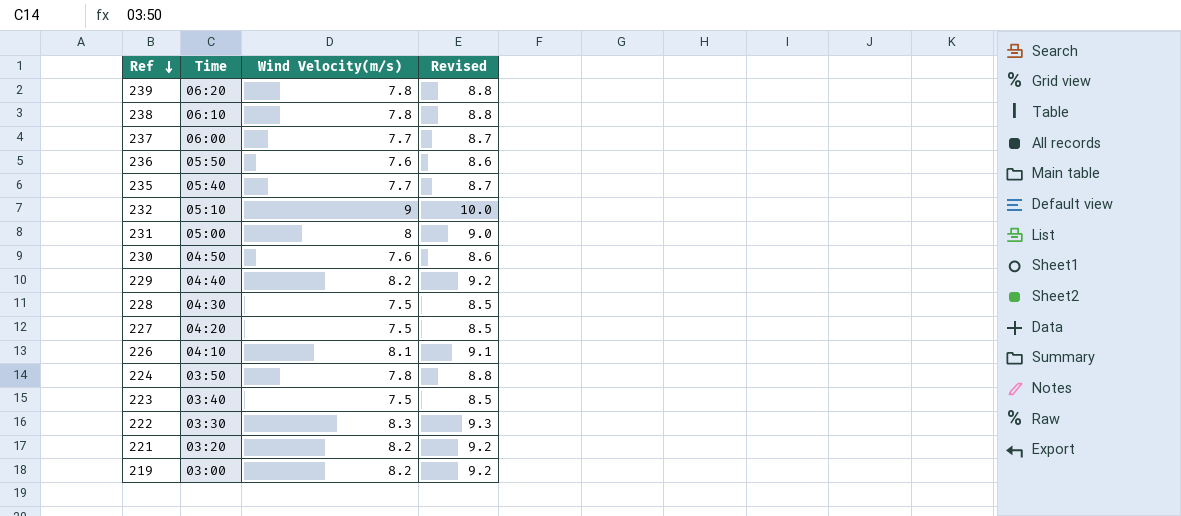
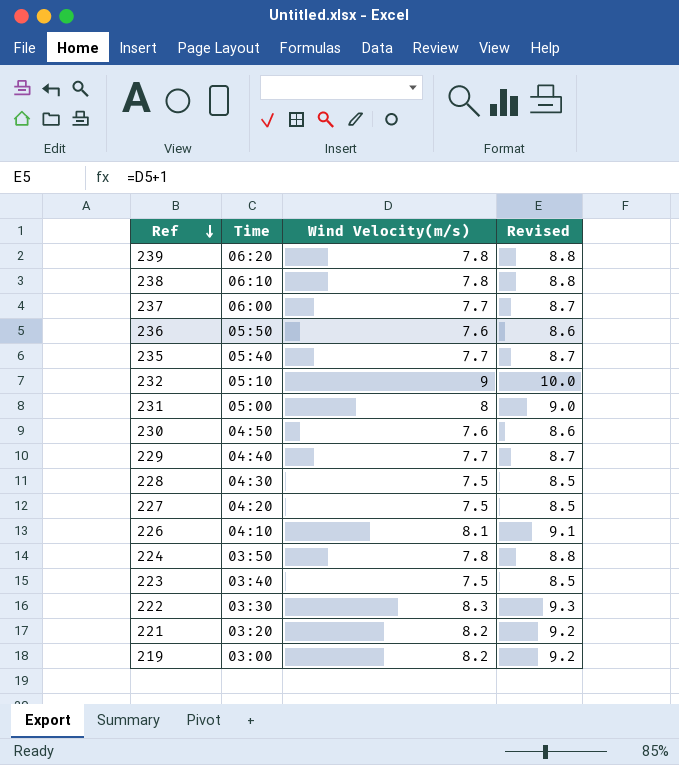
229 | Wind Velocity(m/s): 8.2 -> 7.7
229 | Revised: 9.2 -> 8.7

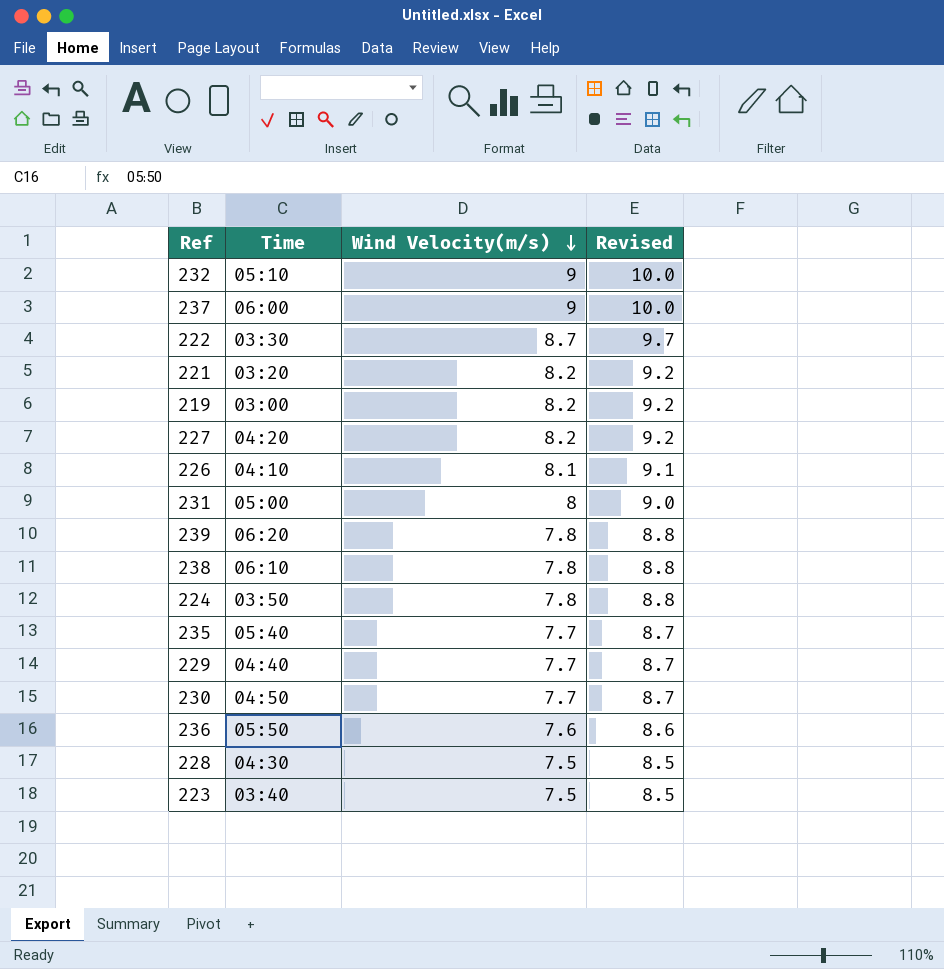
row order: Ref descending -> Wind Velocity(m/s) descending
237 | Wind Velocity(m/s): 7.7 -> 9
237 | Revised: 8.7 -> 10.0
222 | Wind Velocity(m/s): 8.3 -> 8.7
222 | Revised: 9.3 -> 9.7
227 | Wind Velocity(m/s): 7.5 -> 8.2
227 | Revised: 8.5 -> 9.2
230 | Wind Velocity(m/s): 7.6 -> 7.7
230 | Revised: 8.6 -> 8.7

